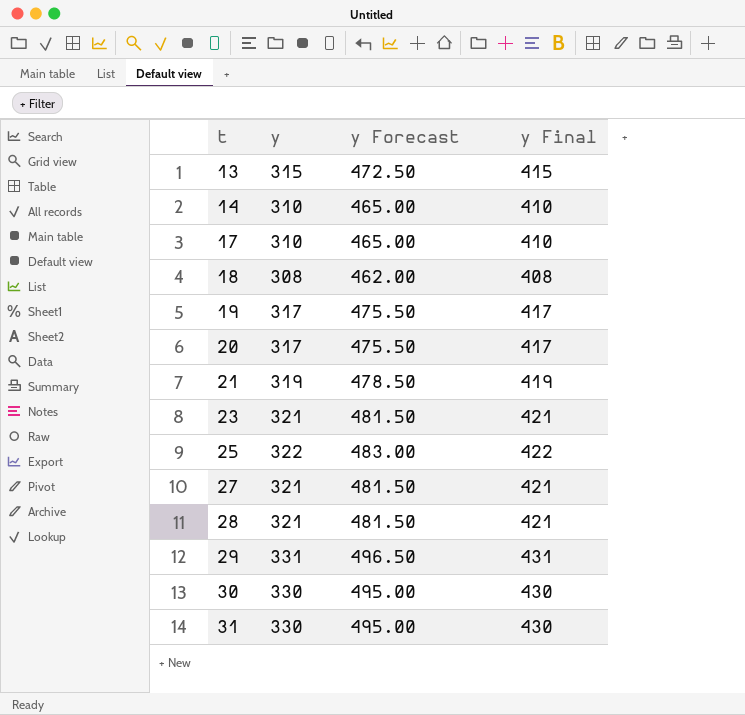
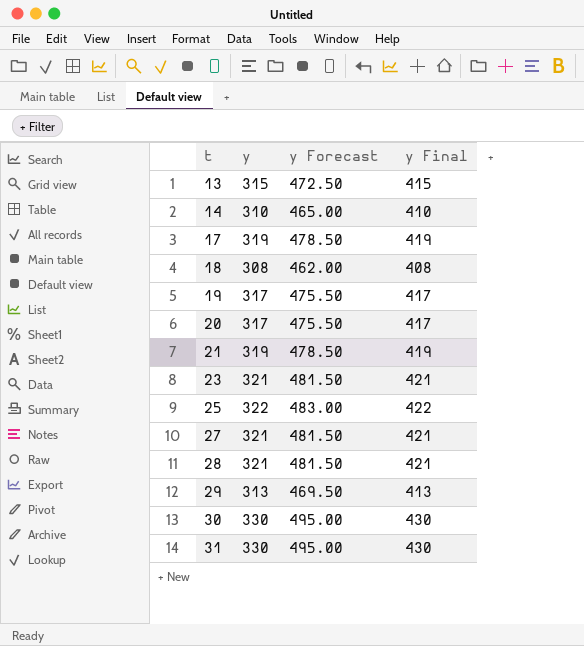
17 | y: 310 -> 319
17 | y Forecast: 465.00 -> 478.50
17 | y Final: 410 -> 419
29 | y: 331 -> 313
29 | y Forecast: 496.50 -> 469.50
29 | y Final: 431 -> 413

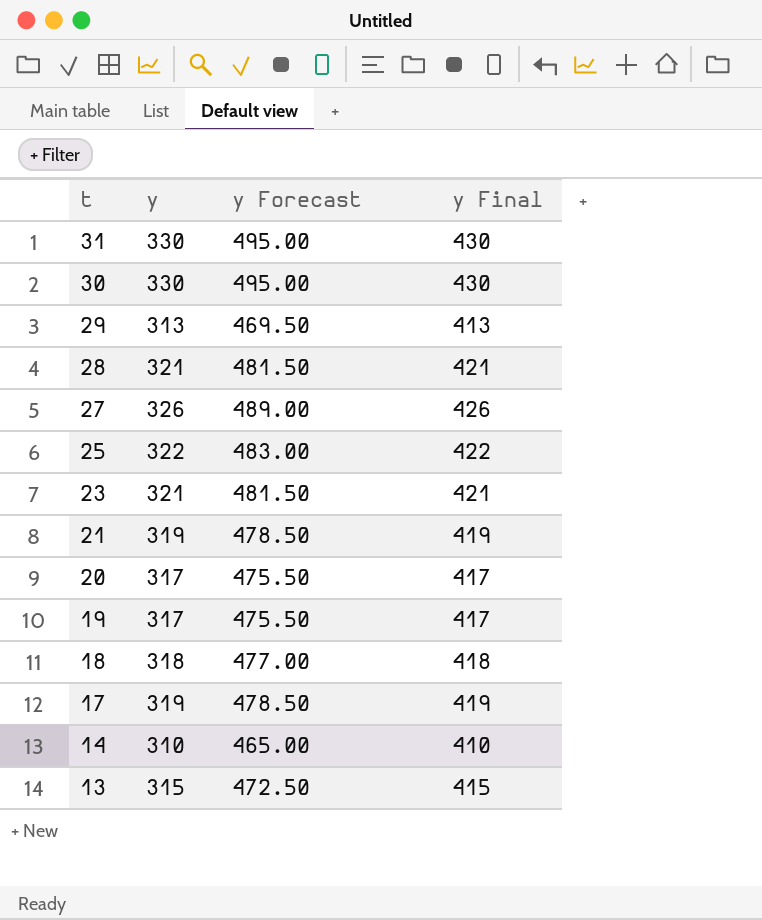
row order: t ascending -> t descending
27 | y: 321 -> 326
27 | y Forecast: 481.50 -> 489.00
27 | y Final: 421 -> 426
18 | y: 308 -> 318
18 | y Forecast: 462.00 -> 477.00
18 | y Final: 408 -> 418

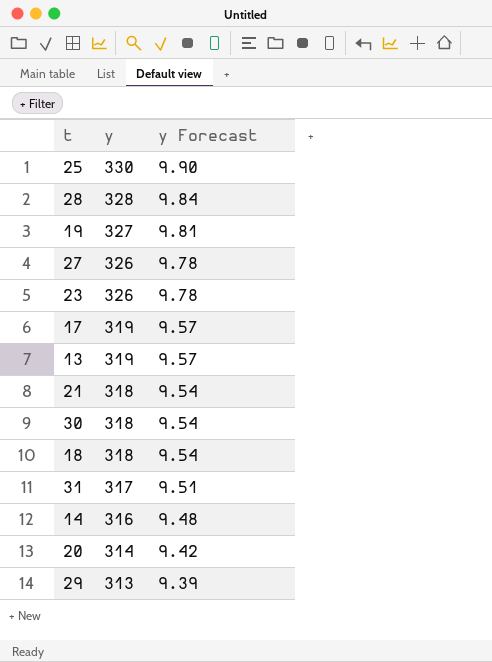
row order: t descending -> y descending
column y Final | formula: [y] + 100 -> none
column y Forecast | formula: [y] * 1.5 -> [y] * 0.03
25 | y: 322 -> 330
28 | y: 321 -> 328
19 | y: 317 -> 327
23 | y: 321 -> 326
13 | y: 315 -> 319
21 | y: 319 -> 318
30 | y: 330 -> 318
31 | y: 330 -> 317
14 | y: 310 -> 316
20 | y: 317 -> 314

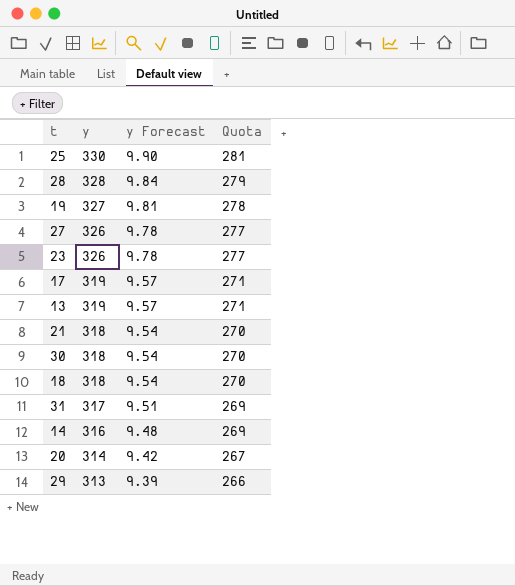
column Quota | formula: none -> [y] * 0.85

